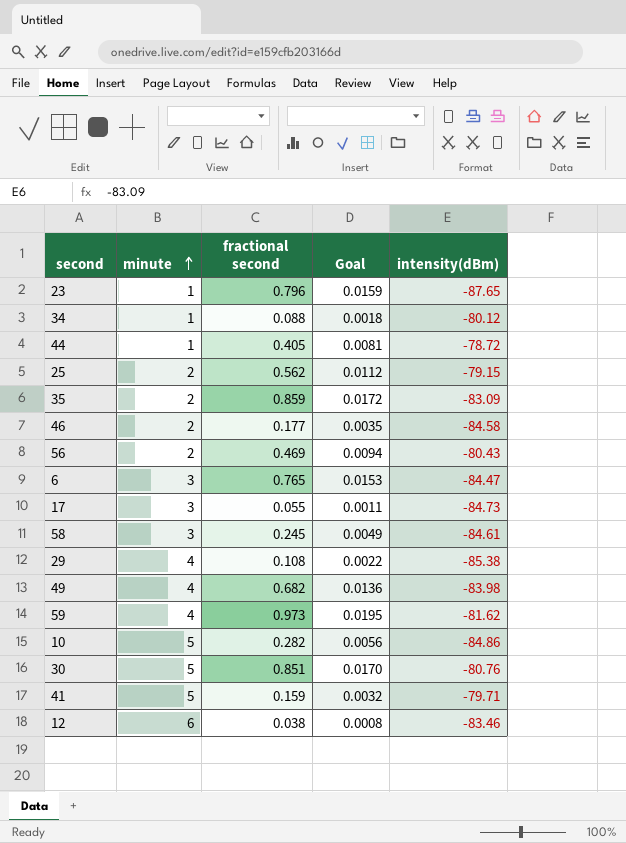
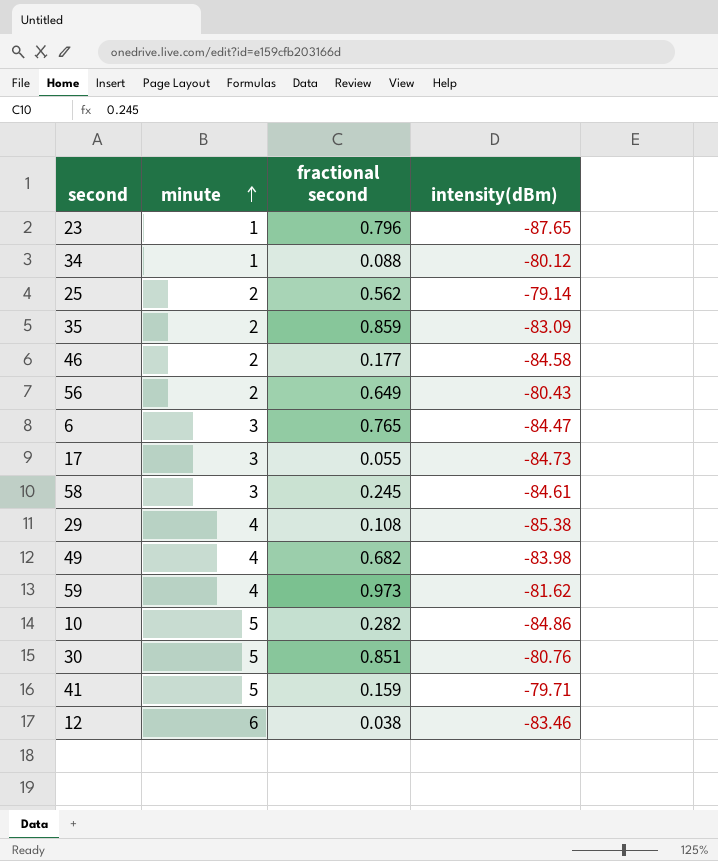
column Goal | formula: [fractional second] * 0.02 -> none
row 44: 1 | 0.405 | 0.0081 | -78.72 -> none
25 | intensity(dBm): -79.15 -> -79.14
56 | fractional second: 0.469 -> 0.649

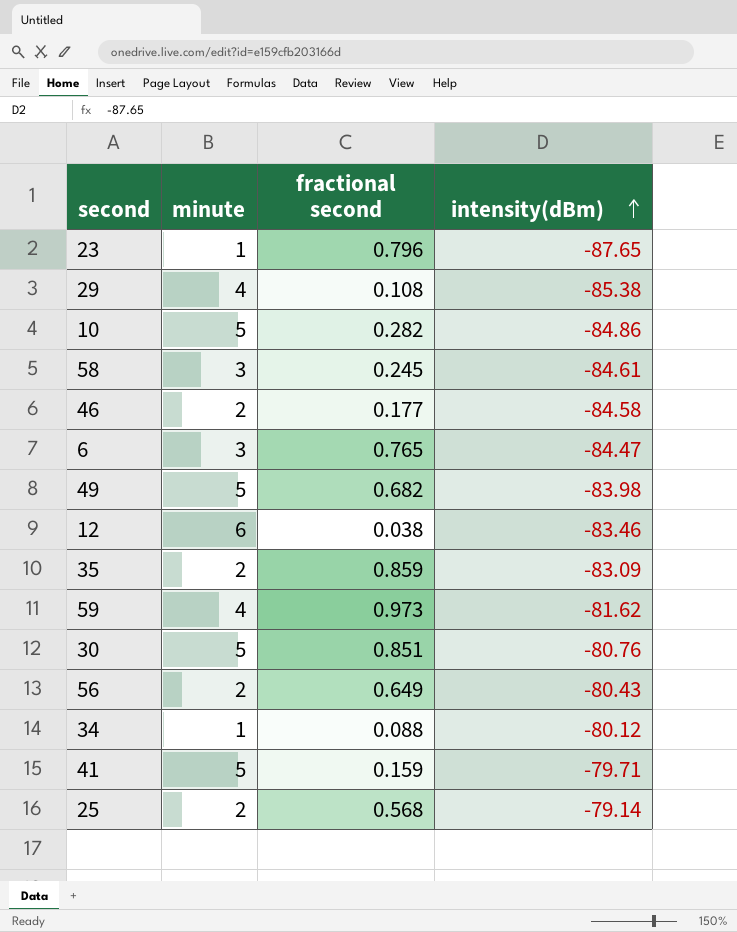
row order: minute ascending -> intensity(dBm) ascending
row 17: 3 | 0.055 | -84.73 -> none
49 | minute: 4 -> 5
25 | fractional second: 0.562 -> 0.568

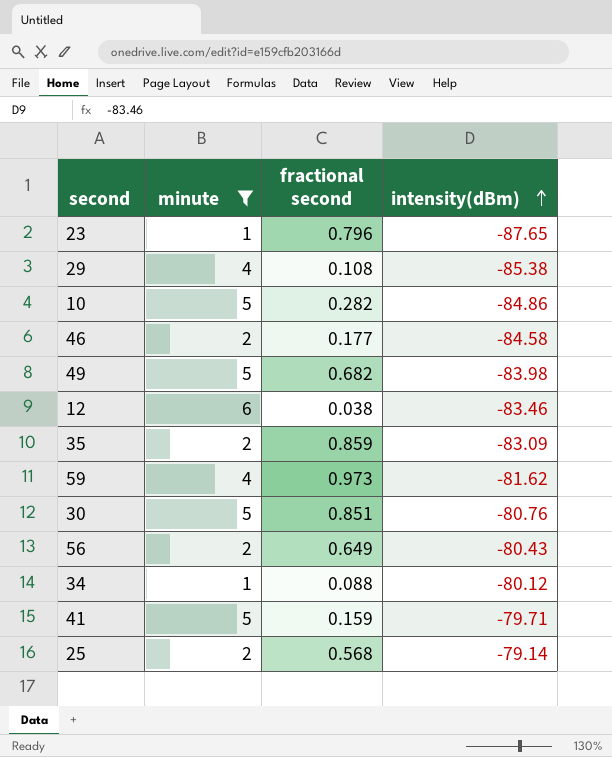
filter: none -> minute != 3

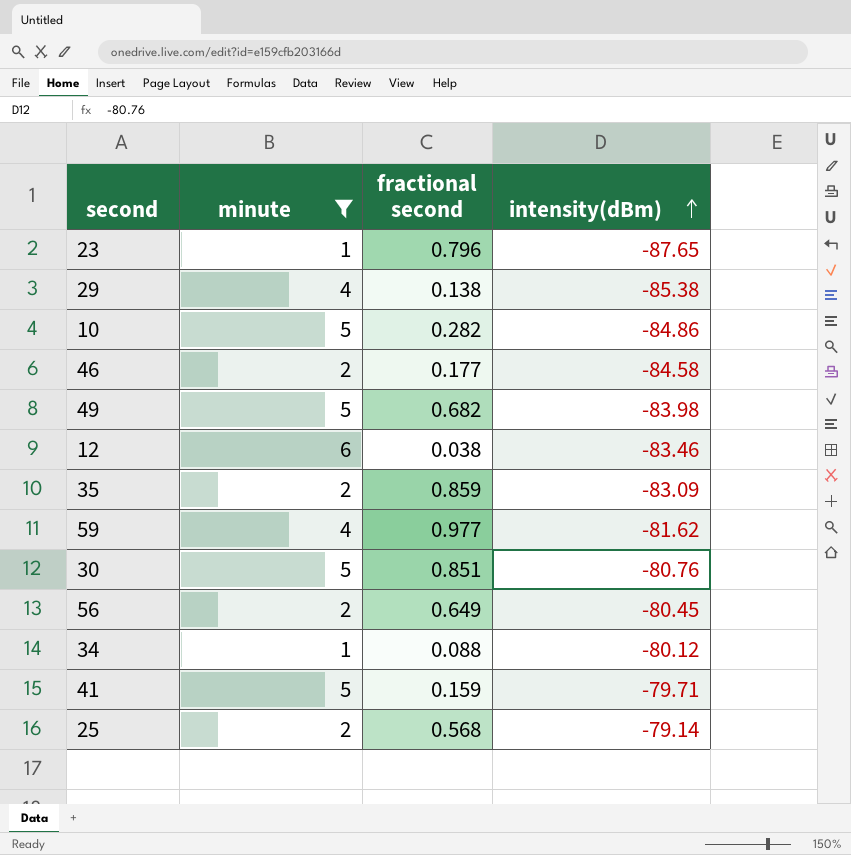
29 | fractional second: 0.108 -> 0.138
59 | fractional second: 0.973 -> 0.977
56 | intensity(dBm): -80.43 -> -80.45

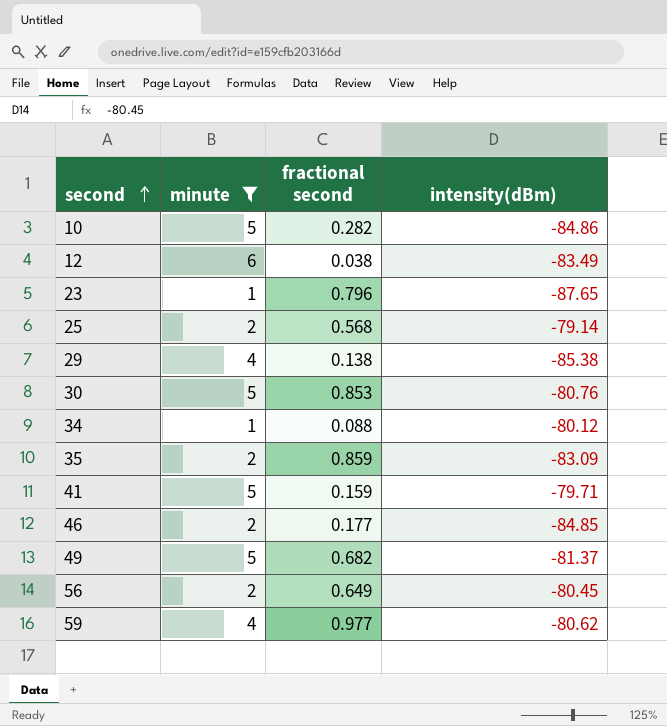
row order: intensity(dBm) ascending -> second ascending
12 | intensity(dBm): -83.46 -> -83.49
30 | fractional second: 0.851 -> 0.853
46 | intensity(dBm): -84.58 -> -84.85
49 | intensity(dBm): -83.98 -> -81.37
59 | intensity(dBm): -81.62 -> -80.62

